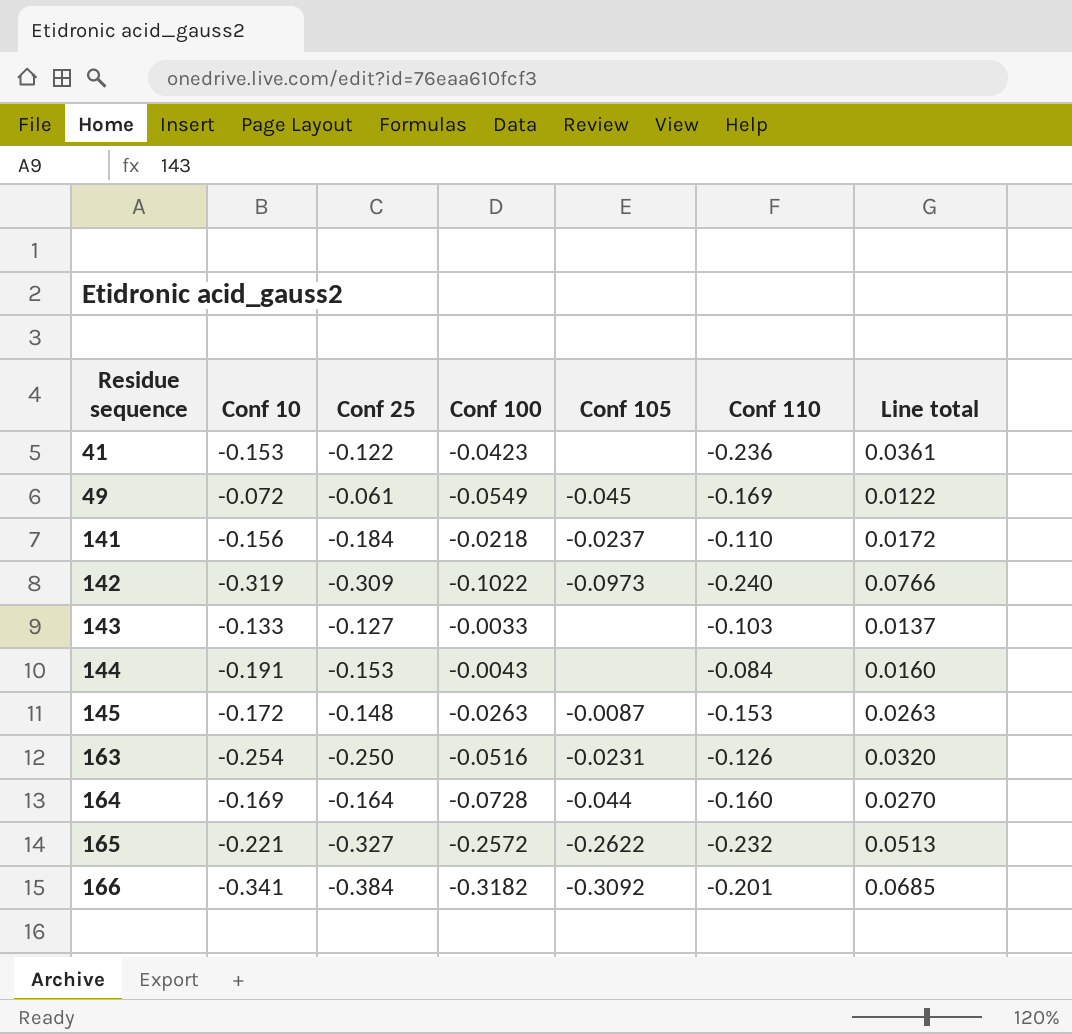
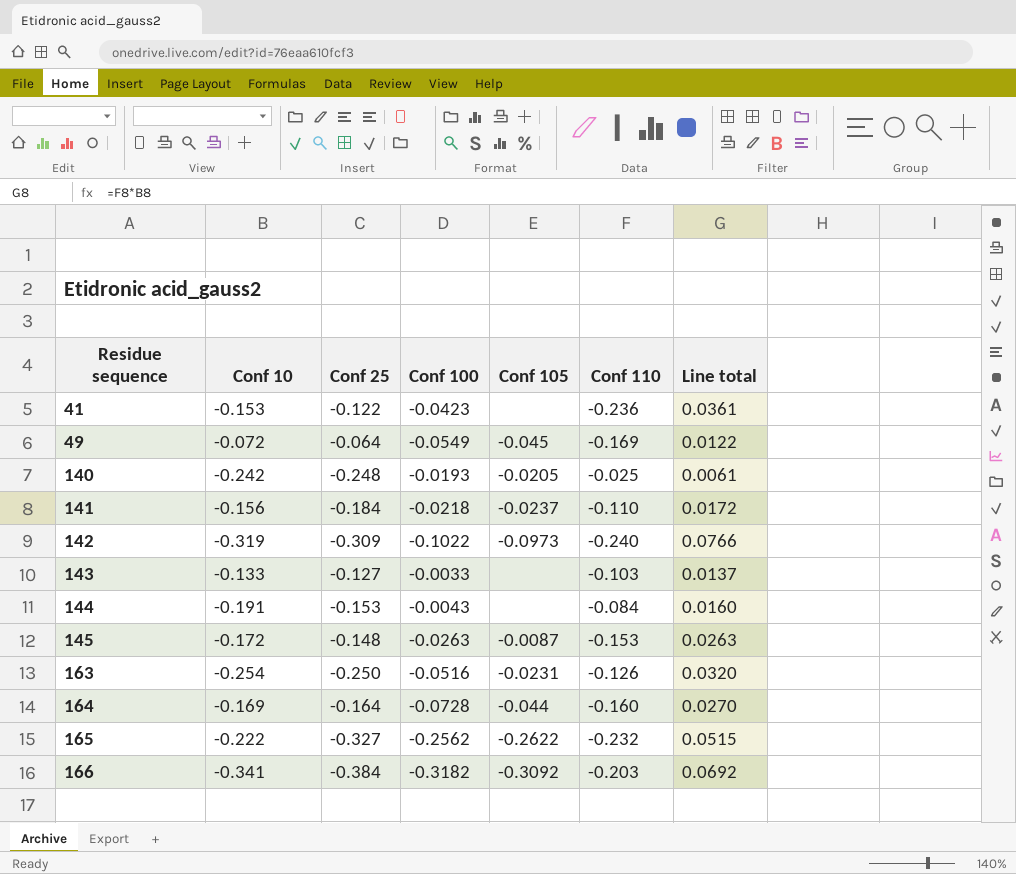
49 | Conf 25: -0.061 -> -0.064
row 140: none -> -0.242 | -0.248 | -0.0193 | -0.0205 | -0.025 | 0.0061
165 | Conf 10: -0.221 -> -0.222
165 | Conf 100: -0.2572 -> -0.2562
165 | Line total: 0.0513 -> 0.0515
166 | Conf 110: -0.201 -> -0.203
166 | Line total: 0.0685 -> 0.0692

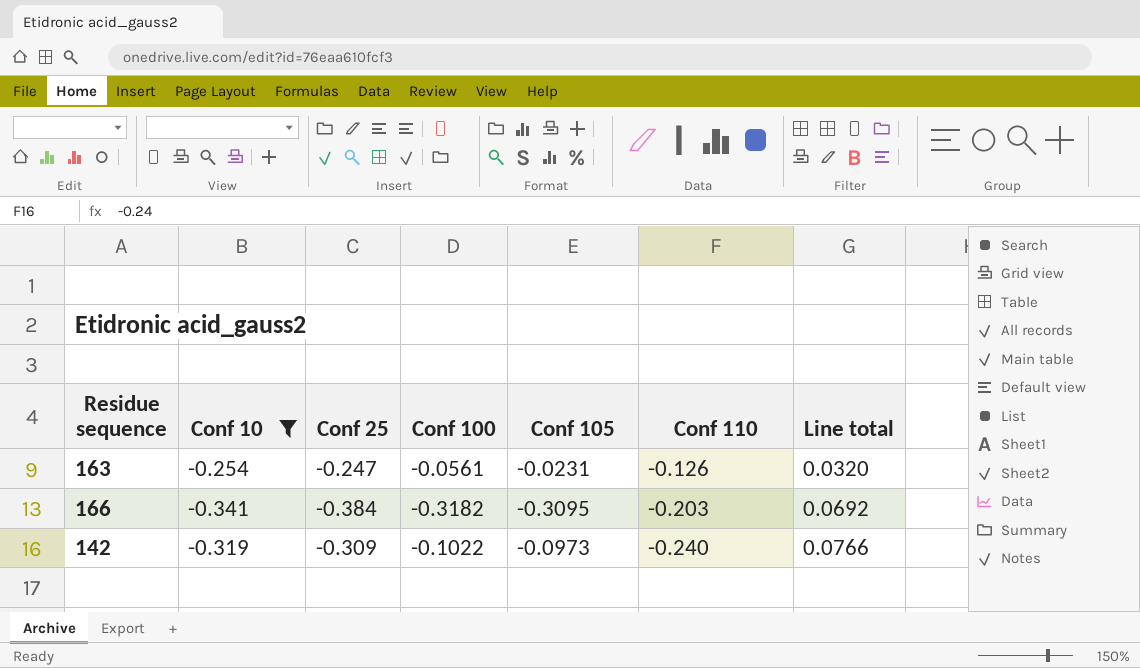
filter: none -> Conf 10 <= -0.254
row order: Residue sequence ascending -> Conf 110 descending
163 | Conf 25: -0.250 -> -0.247
163 | Conf 100: -0.0516 -> -0.0561
166 | Conf 105: -0.3092 -> -0.3095

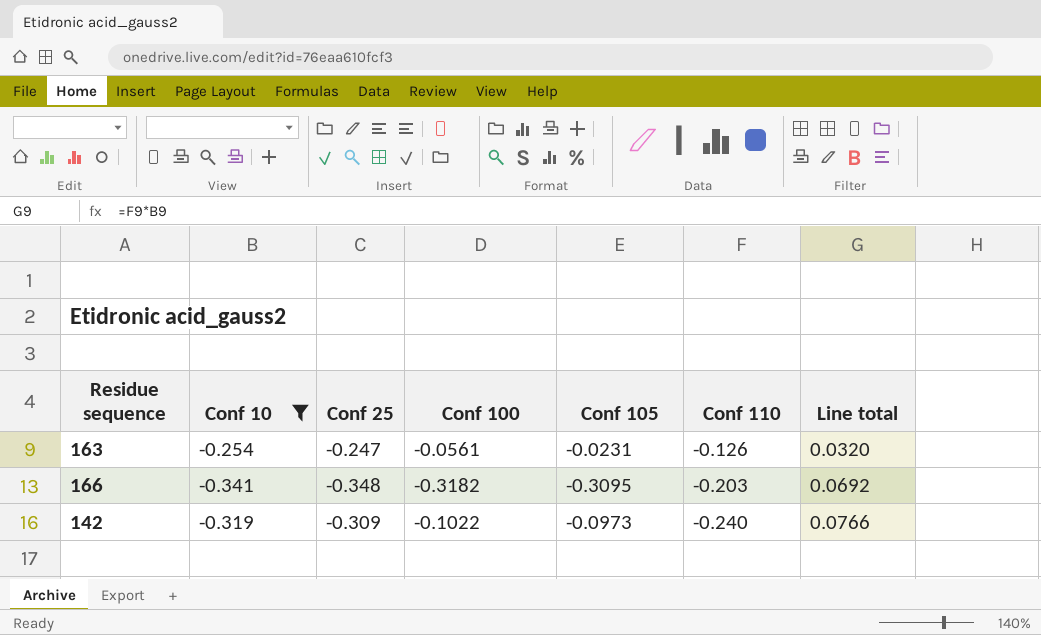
166 | Conf 25: -0.384 -> -0.348

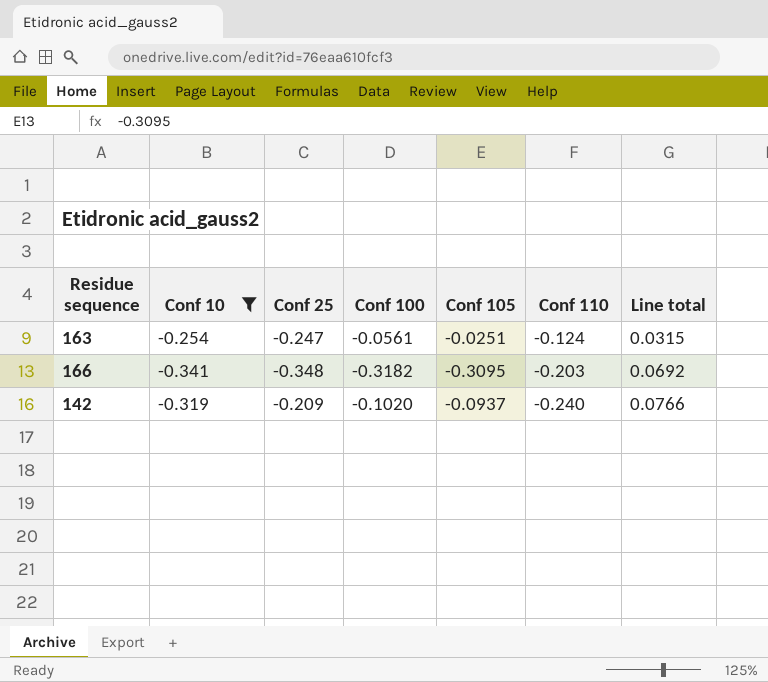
163 | Conf 105: -0.0231 -> -0.0251
163 | Conf 110: -0.126 -> -0.124
163 | Line total: 0.0320 -> 0.0315
142 | Conf 25: -0.309 -> -0.209
142 | Conf 100: -0.1022 -> -0.1020
142 | Conf 105: -0.0973 -> -0.0937

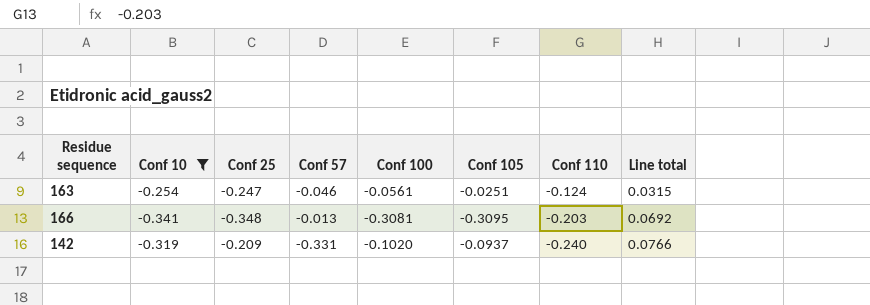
column Conf 57 | position: none -> 4
166 | Conf 100: -0.3182 -> -0.3081

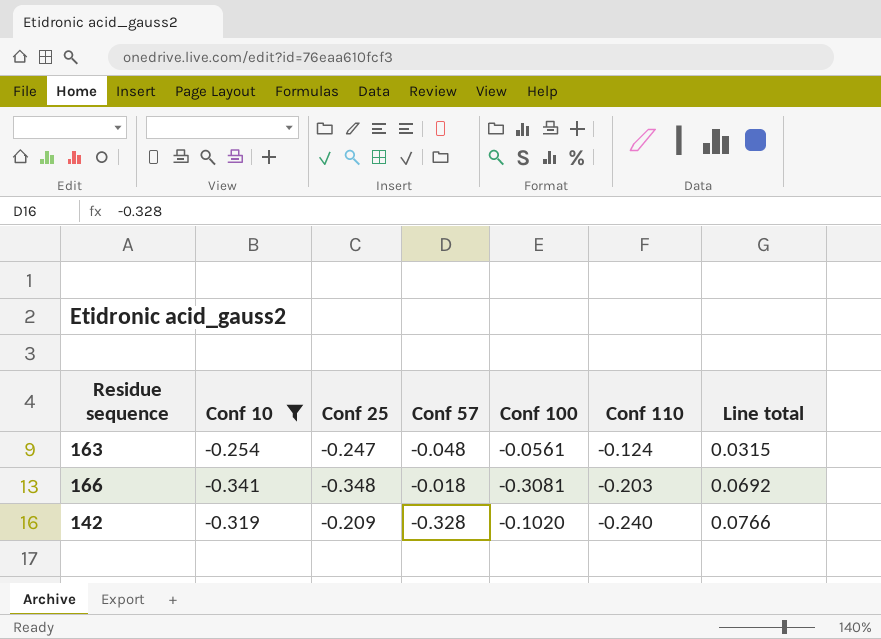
column Conf 105 | position: 6 -> none
163 | Conf 57: -0.046 -> -0.048
166 | Conf 57: -0.013 -> -0.018
142 | Conf 57: -0.331 -> -0.328

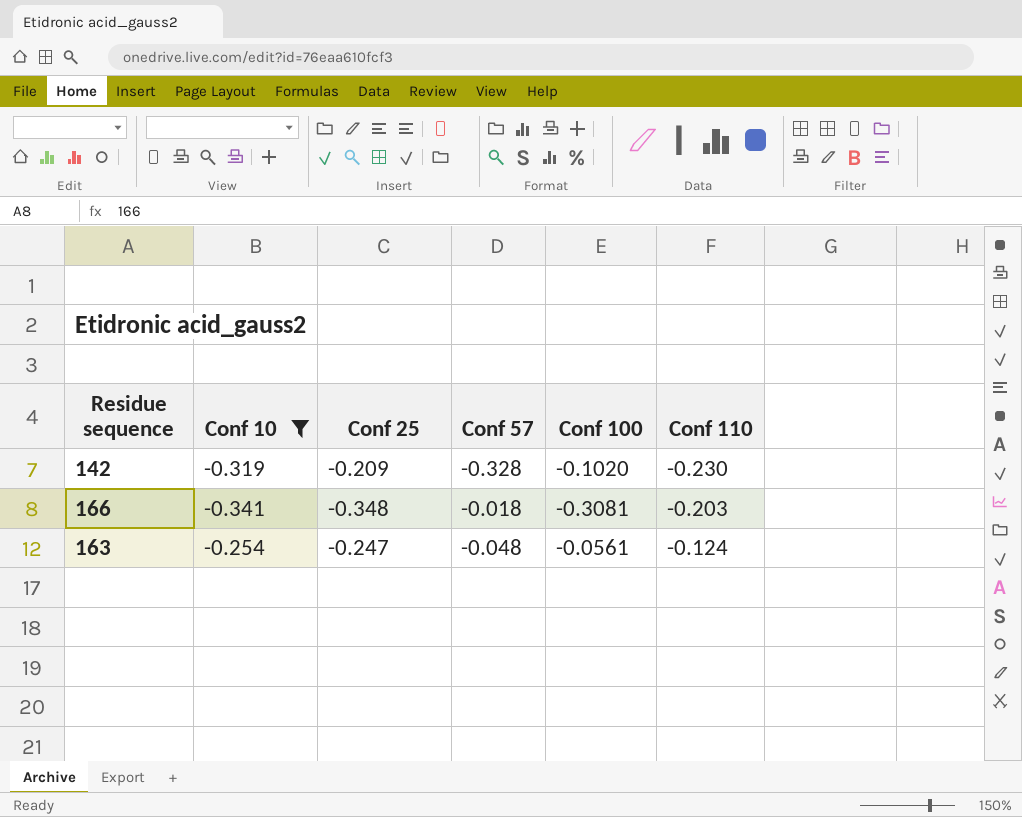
row order: Conf 110 descending -> Conf 110 ascending
column Line total | formula: [Conf 10] * [Conf 110] -> none
142 | Conf 110: -0.240 -> -0.230

